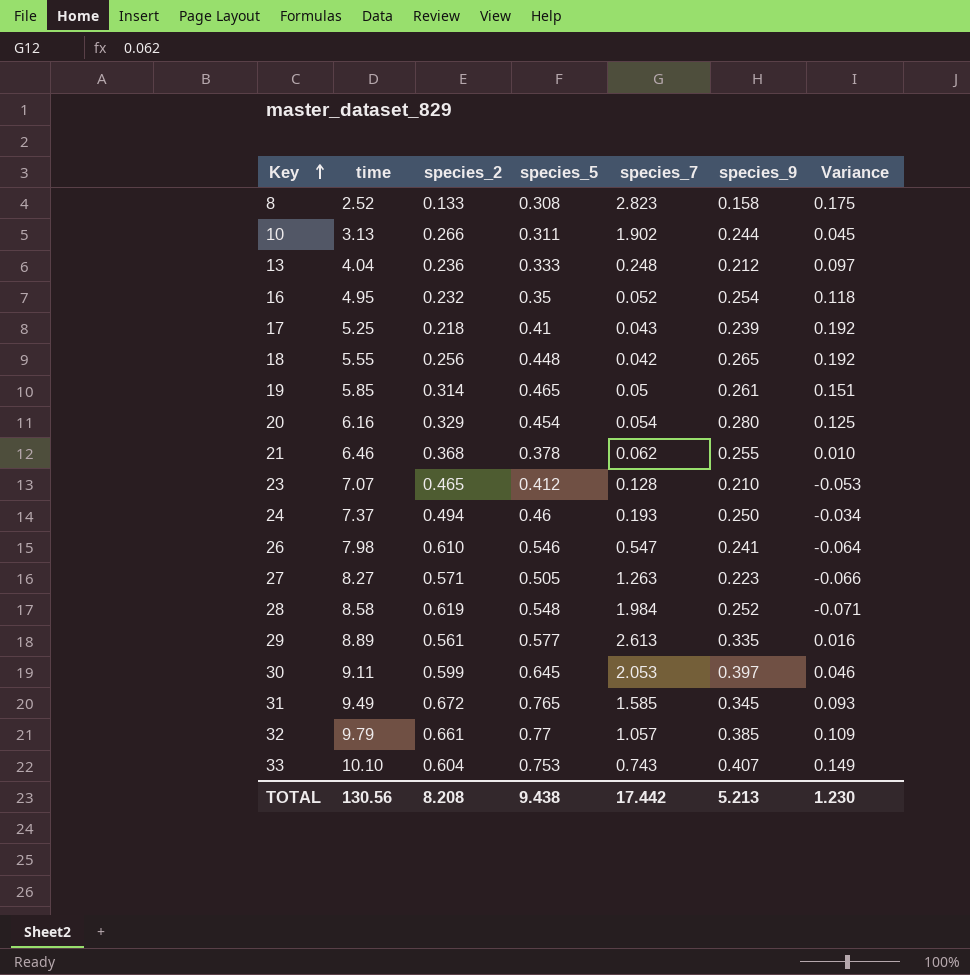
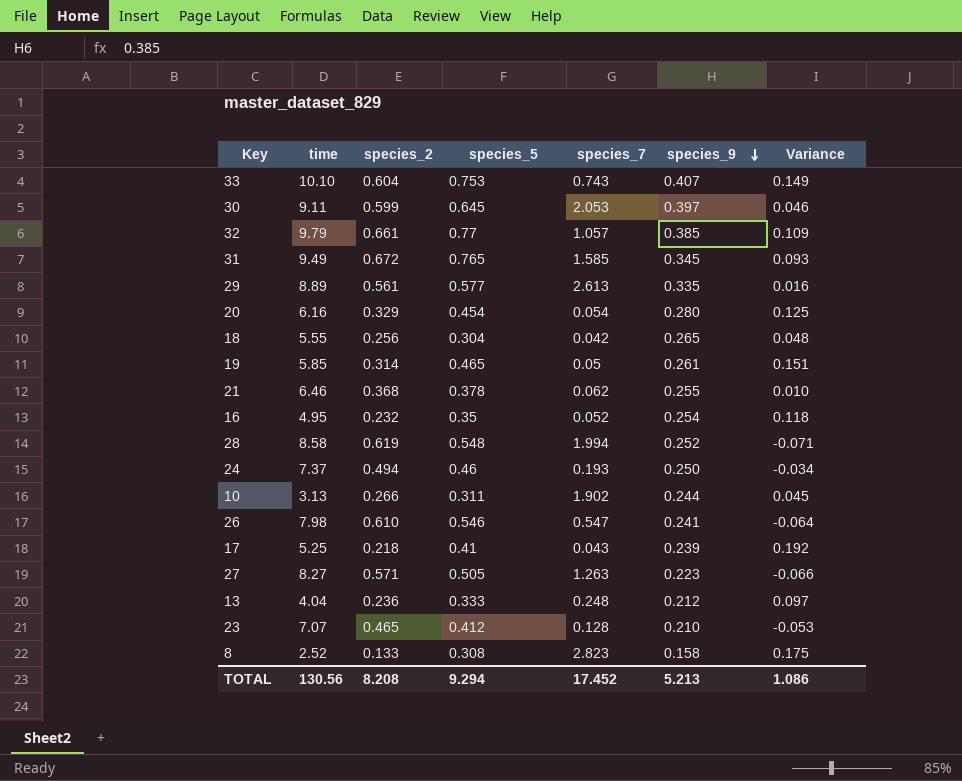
row order: Key ascending -> species_9 descending
18 | species_5: 0.448 -> 0.304
18 | Variance: 0.192 -> 0.048
28 | species_7: 1.984 -> 1.994
TOTAL | species_5: 9.438 -> 9.294
TOTAL | species_7: 17.442 -> 17.452
TOTAL | Variance: 1.230 -> 1.086

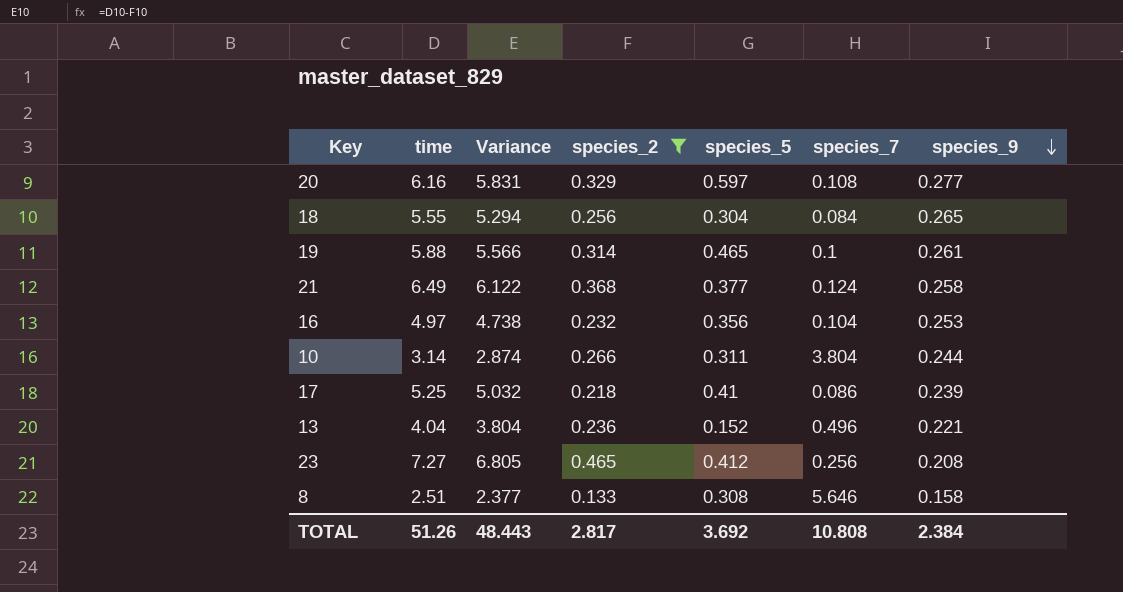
filter: none -> species_2 <= 0.465
column Variance | formula: [species_5] - [species_2] -> [time] - [species_2]
column Variance | position: 7 -> 3
20 | species_5: 0.454 -> 0.597
20 | species_7: 0.054 -> 0.108
20 | species_9: 0.280 -> 0.277
18 | species_7: 0.042 -> 0.084
19 | time: 5.85 -> 5.88
19 | species_7: 0.05 -> 0.1
21 | time: 6.46 -> 6.49
21 | species_5: 0.378 -> 0.377
21 | species_7: 0.062 -> 0.124
21 | species_9: 0.255 -> 0.258
16 | time: 4.95 -> 4.97
16 | species_5: 0.35 -> 0.356
16 | species_7: 0.052 -> 0.104
16 | species_9: 0.254 -> 0.253
10 | time: 3.13 -> 3.14
10 | species_7: 1.902 -> 3.804
17 | species_7: 0.043 -> 0.086
13 | species_5: 0.333 -> 0.152
13 | species_7: 0.248 -> 0.496
13 | species_9: 0.212 -> 0.221
23 | time: 7.07 -> 7.27
23 | species_7: 0.128 -> 0.256
23 | species_9: 0.210 -> 0.208
8 | time: 2.52 -> 2.51
8 | species_7: 2.823 -> 5.646
TOTAL | time: 130.56 -> 51.26
TOTAL | Variance: 1.086 -> 48.443
TOTAL | species_2: 8.208 -> 2.817
TOTAL | species_5: 9.294 -> 3.692
TOTAL | species_7: 17.452 -> 10.808
TOTAL | species_9: 5.213 -> 2.384

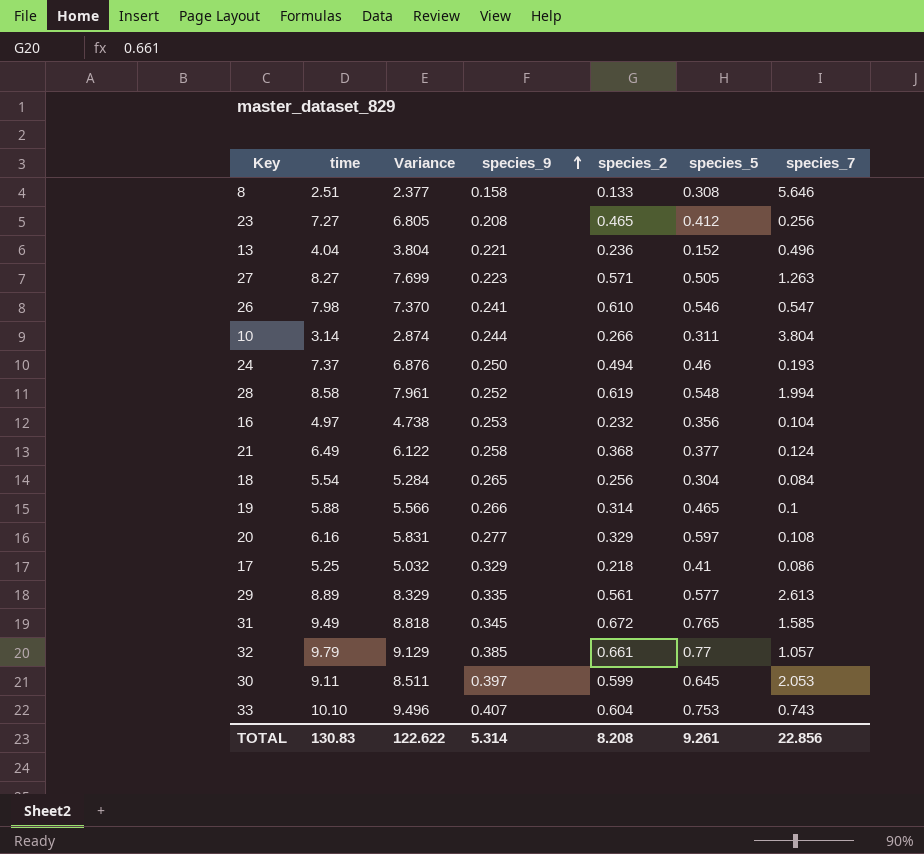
filter: species_2 <= 0.465 -> none
row order: species_9 descending -> species_9 ascending
column species_9 | position: 7 -> 4
18 | time: 5.55 -> 5.54
18 | Variance: 5.294 -> 5.284
19 | species_9: 0.261 -> 0.266
17 | species_9: 0.239 -> 0.329
TOTAL | time: 51.26 -> 130.83
TOTAL | Variance: 48.443 -> 122.622
TOTAL | species_9: 2.384 -> 5.314
TOTAL | species_2: 2.817 -> 8.208
TOTAL | species_5: 3.692 -> 9.261
TOTAL | species_7: 10.808 -> 22.856

